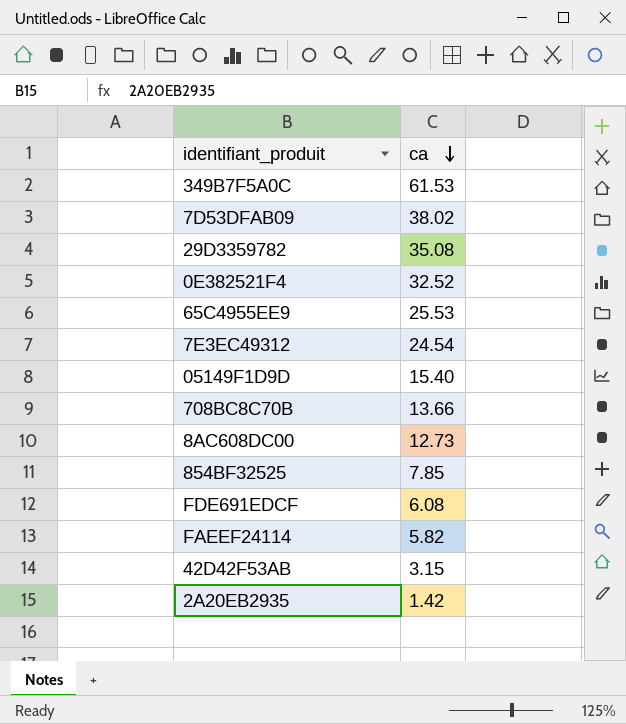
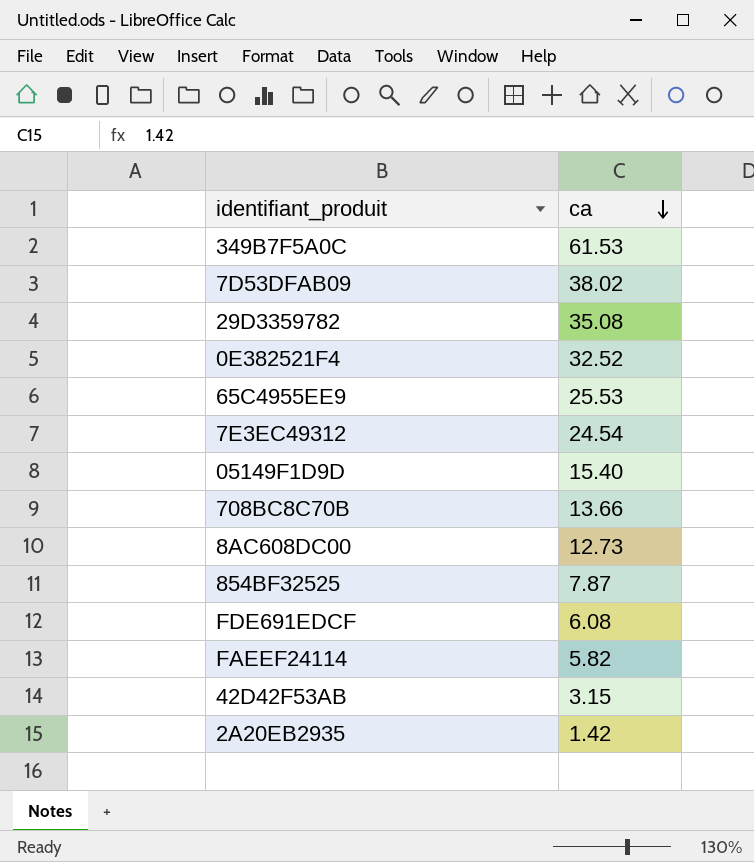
854BF32525 | ca: 7.85 -> 7.87

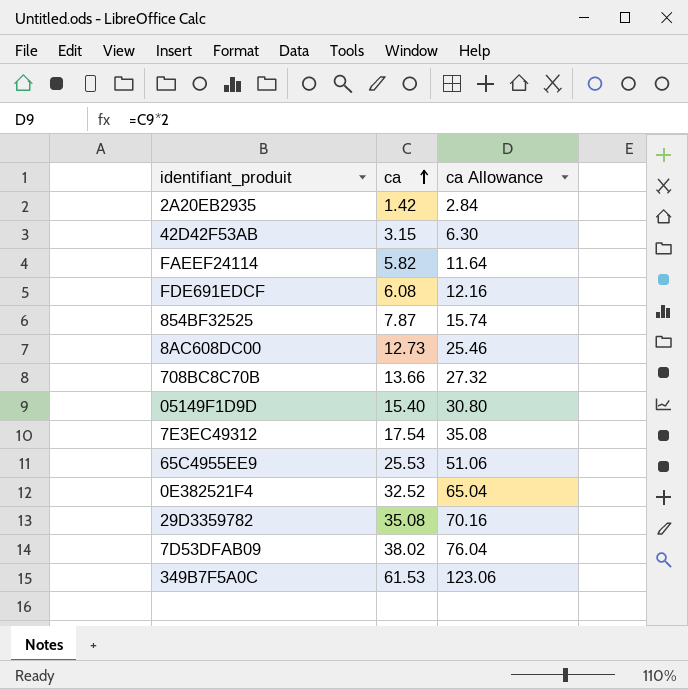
row order: ca descending -> ca ascending
column ca Allowance | formula: none -> [ca] * 2
7E3EC49312 | ca: 24.54 -> 17.54

